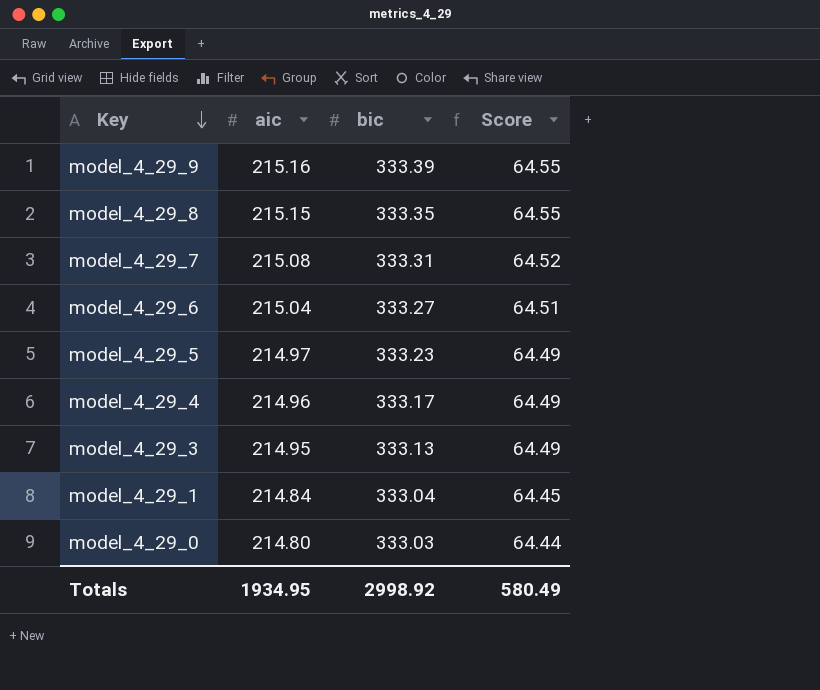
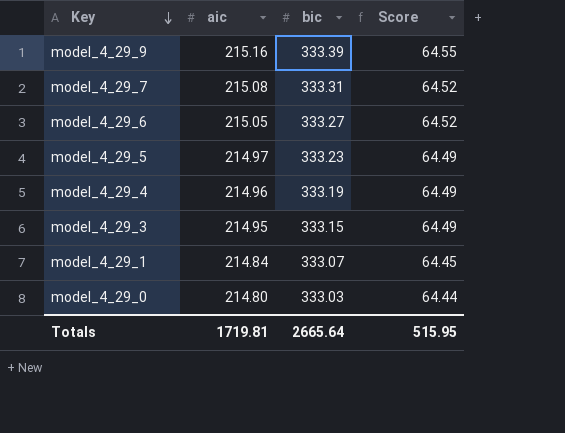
row model_4_29_8: 215.15 | 333.35 | 64.55 -> none
model_4_29_6 | aic: 215.04 -> 215.05
model_4_29_6 | Score: 64.51 -> 64.52
model_4_29_4 | bic: 333.17 -> 333.19
model_4_29_3 | bic: 333.13 -> 333.15
model_4_29_1 | bic: 333.04 -> 333.07
Totals | aic: 1934.95 -> 1719.81
Totals | bic: 2998.92 -> 2665.64
Totals | Score: 580.49 -> 515.95

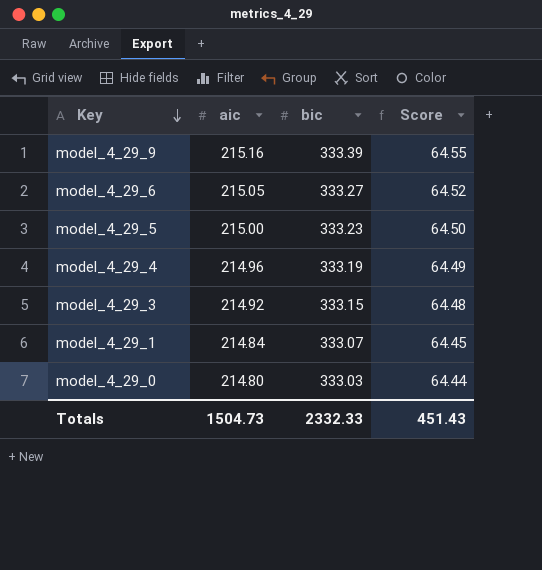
row model_4_29_7: 215.08 | 333.31 | 64.52 -> none
model_4_29_5 | aic: 214.97 -> 215.00
model_4_29_5 | Score: 64.49 -> 64.50
model_4_29_3 | aic: 214.95 -> 214.92
model_4_29_3 | Score: 64.49 -> 64.48
Totals | aic: 1719.81 -> 1504.73
Totals | bic: 2665.64 -> 2332.33
Totals | Score: 515.95 -> 451.43

